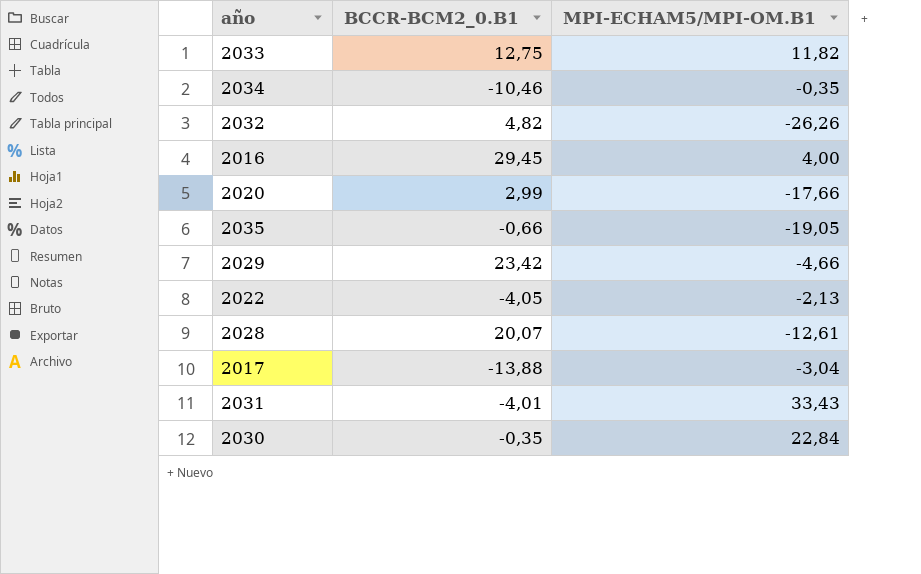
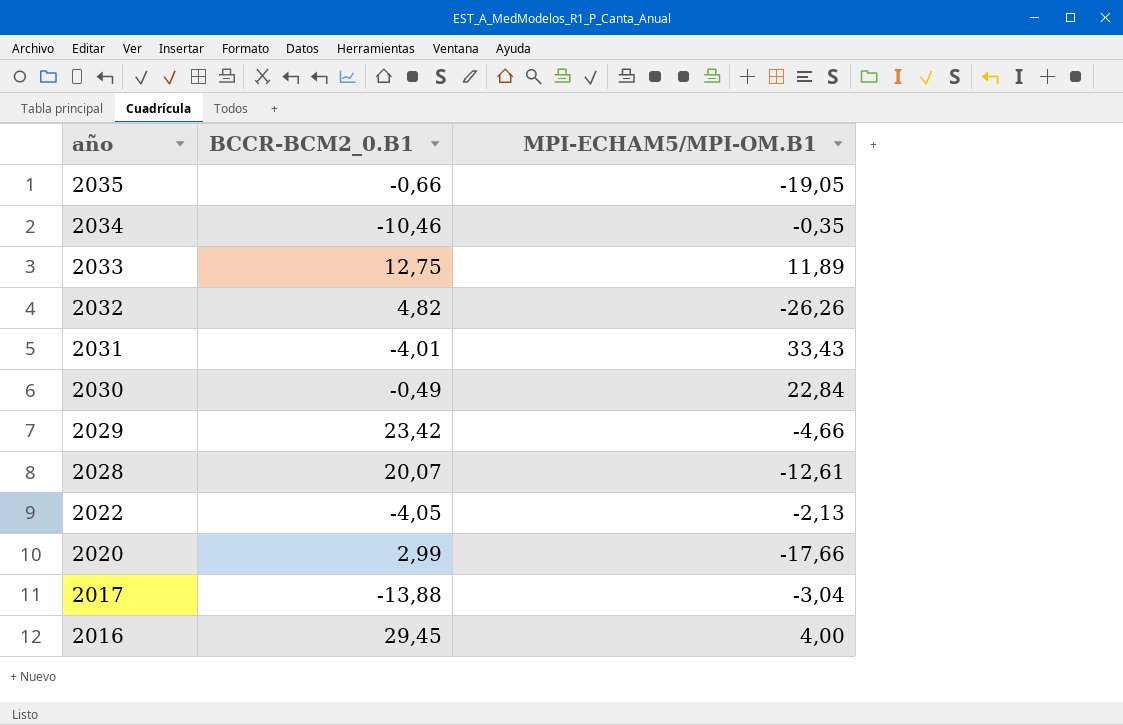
row order: none -> año descending
2033 | MPI-ECHAM5/MPI-OM.B1: 11,82 -> 11,89
2030 | BCCR-BCM2_0.B1: -0,35 -> -0,49

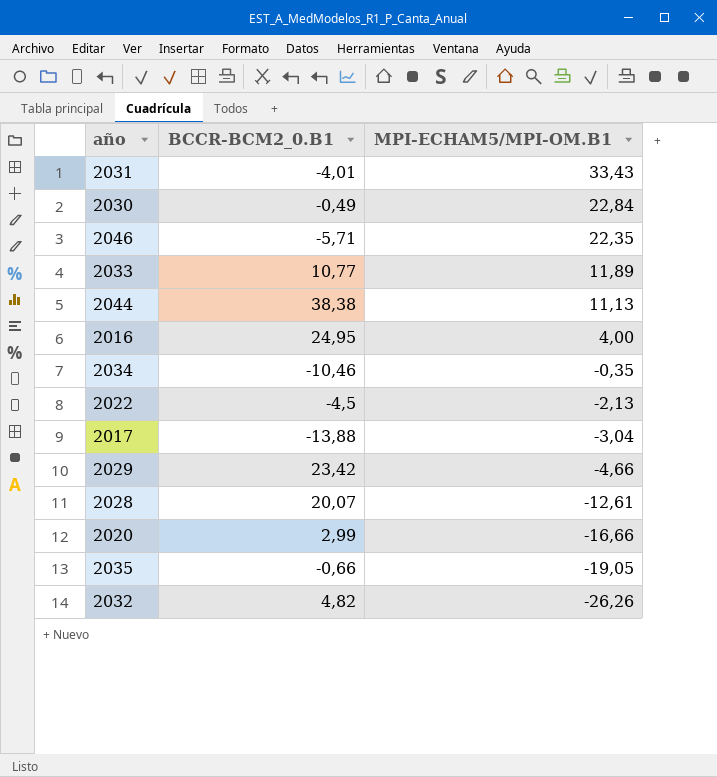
row order: año descending -> MPI-ECHAM5/MPI-OM.B1 descending
row 2046: none -> -5,71 | 22,35
2033 | BCCR-BCM2_0.B1: 12,75 -> 10,77
row 2044: none -> 38,38 | 11,13
2016 | BCCR-BCM2_0.B1: 29,45 -> 24,95
2022 | BCCR-BCM2_0.B1: -4,05 -> -4,5
2020 | MPI-ECHAM5/MPI-OM.B1: -17,66 -> -16,66

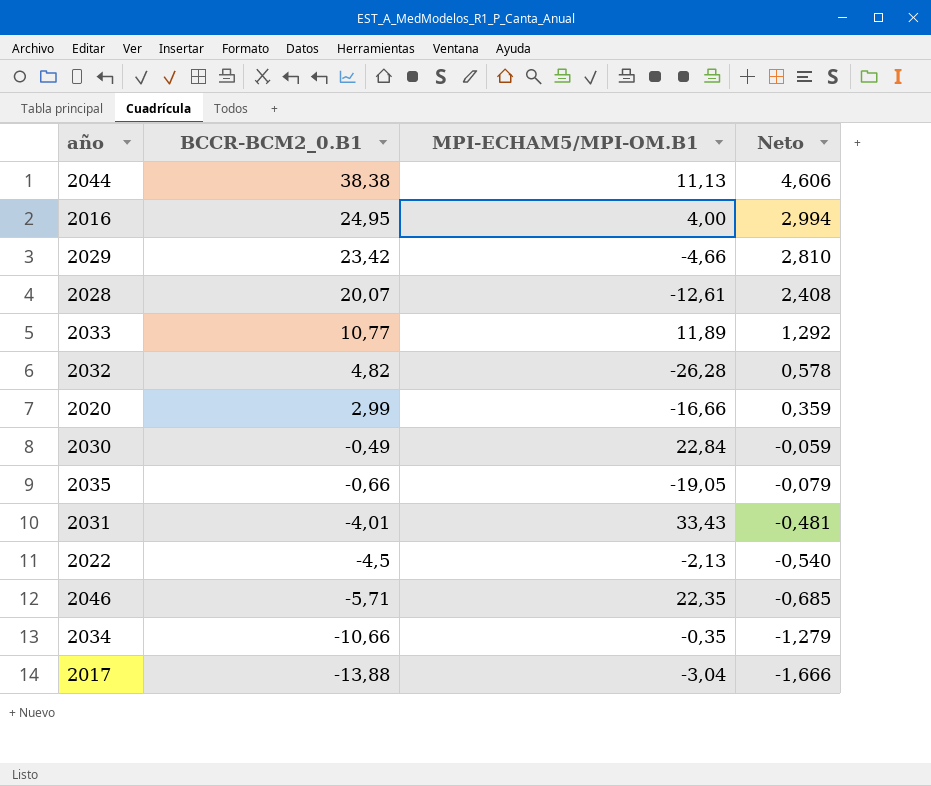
row order: MPI-ECHAM5/MPI-OM.B1 descending -> BCCR-BCM2_0.B1 descending
column Neto | formula: none -> [BCCR-BCM2_0.B1] * 0,12
2032 | MPI-ECHAM5/MPI-OM.B1: -26,26 -> -26,28
2034 | BCCR-BCM2_0.B1: -10,46 -> -10,66

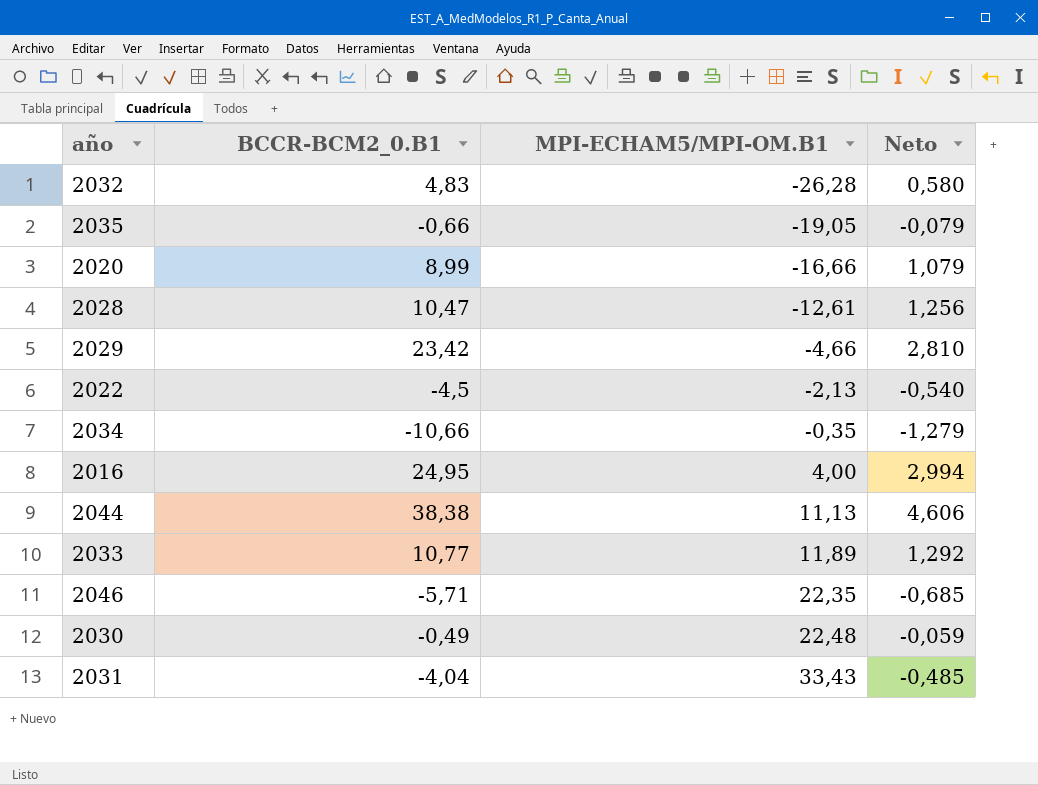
row order: BCCR-BCM2_0.B1 descending -> MPI-ECHAM5/MPI-OM.B1 ascending
row 2017: -13,88 | -3,04 | -1,666 -> none
2032 | BCCR-BCM2_0.B1: 4,82 -> 4,83
2032 | Neto: 0,578 -> 0,580
2020 | BCCR-BCM2_0.B1: 2,99 -> 8,99
2020 | Neto: 0,359 -> 1,079
2028 | BCCR-BCM2_0.B1: 20,07 -> 10,47
2028 | Neto: 2,408 -> 1,256
2030 | MPI-ECHAM5/MPI-OM.B1: 22,84 -> 22,48
2031 | BCCR-BCM2_0.B1: -4,01 -> -4,04
2031 | Neto: -0,481 -> -0,485

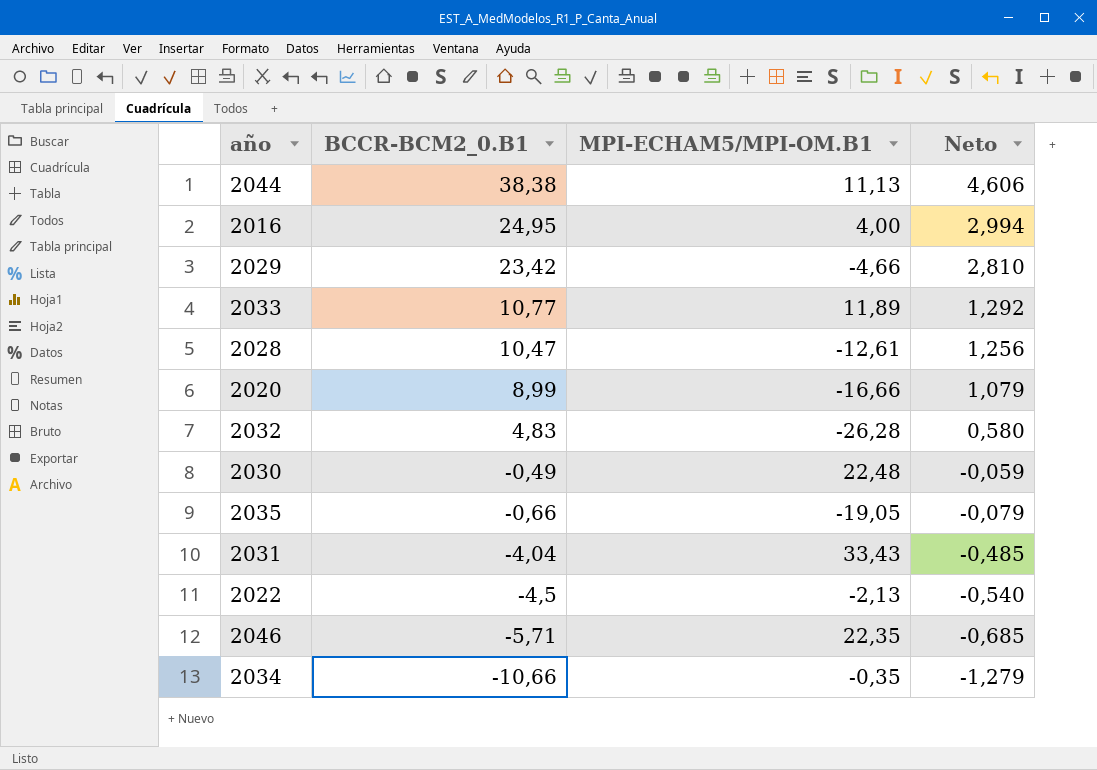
row order: MPI-ECHAM5/MPI-OM.B1 ascending -> BCCR-BCM2_0.B1 descending

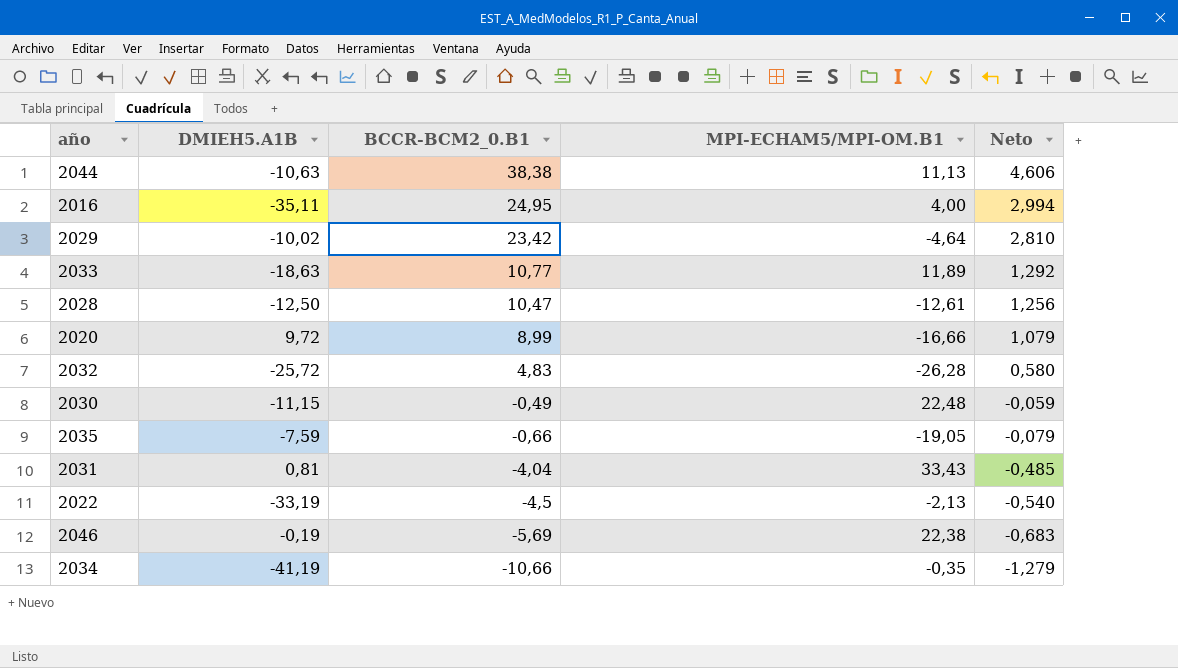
column DMIEH5.A1B | position: none -> 2
2029 | MPI-ECHAM5/MPI-OM.B1: -4,66 -> -4,64
2046 | BCCR-BCM2_0.B1: -5,71 -> -5,69
2046 | MPI-ECHAM5/MPI-OM.B1: 22,35 -> 22,38
2046 | Neto: -0,685 -> -0,683

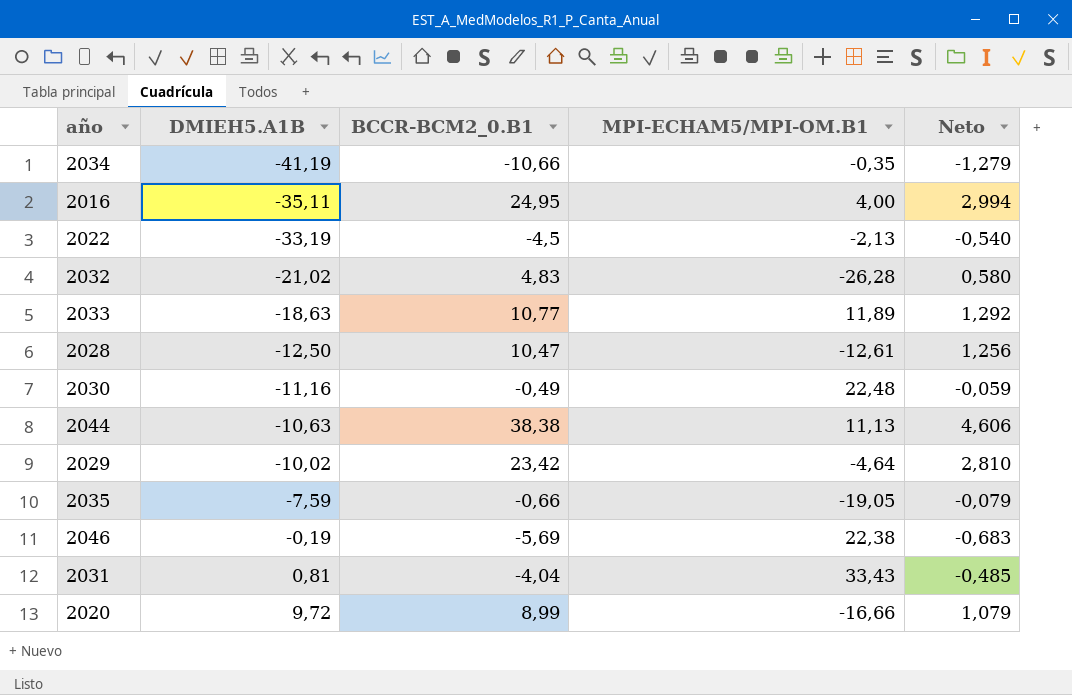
row order: BCCR-BCM2_0.B1 descending -> DMIEH5.A1B ascending
2032 | DMIEH5.A1B: -25,72 -> -21,02
2030 | DMIEH5.A1B: -11,15 -> -11,16

